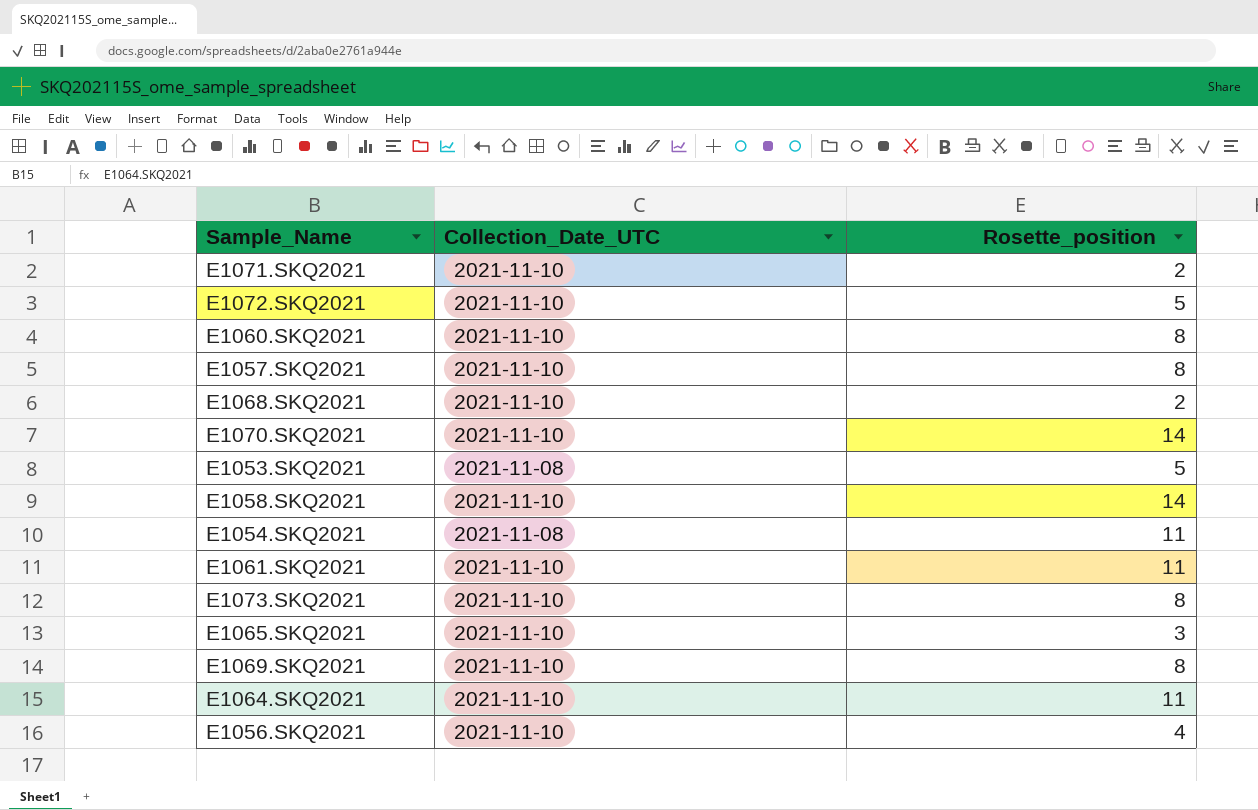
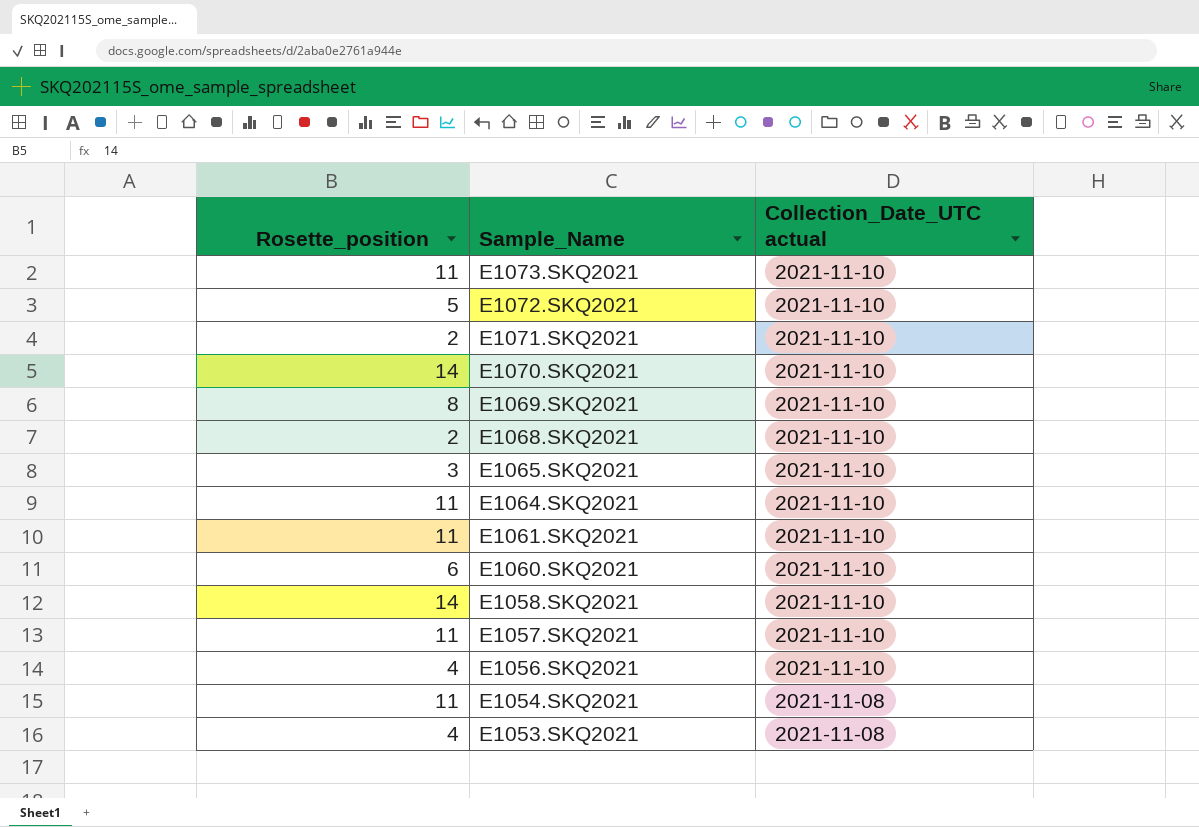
row order: none -> Sample_Name descending
column Rosette_position | position: 3 -> 1
column name: Collection_Date_UTC -> Collection_Date_UTC actual
E1073.SKQ2021 | Rosette_position: 8 -> 11
E1060.SKQ2021 | Rosette_position: 8 -> 6
E1057.SKQ2021 | Rosette_position: 8 -> 11
E1053.SKQ2021 | Rosette_position: 5 -> 4

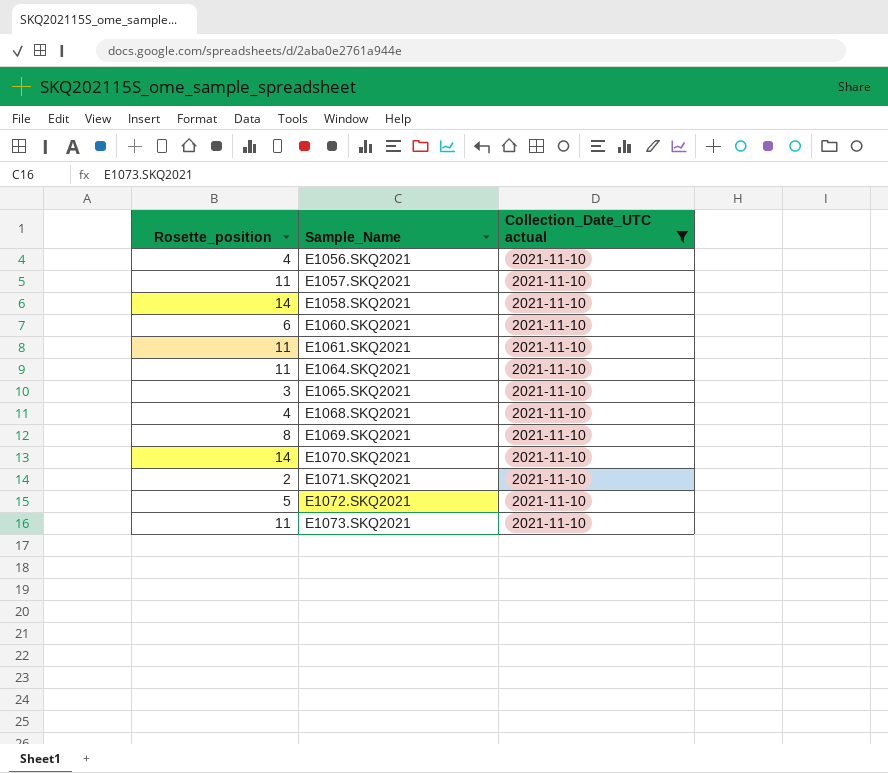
filter: none -> Collection_Date_UTC actual = 2021-11-10
row order: Sample_Name descending -> Sample_Name ascending
E1068.SKQ2021 | Rosette_position: 2 -> 4

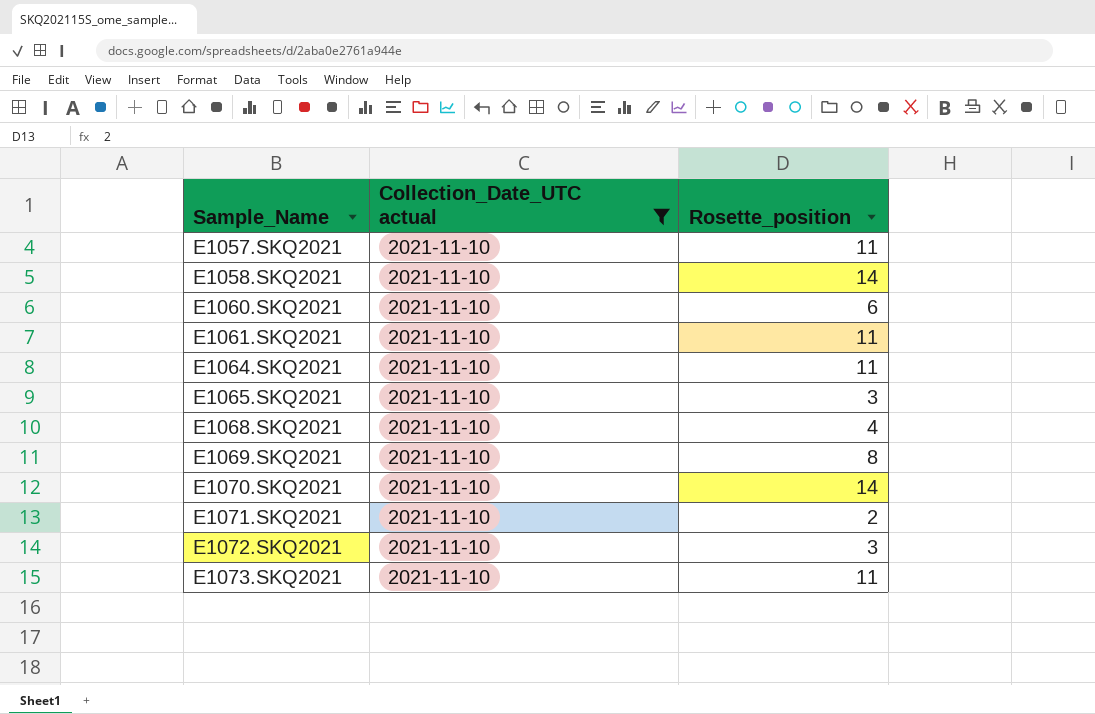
column Rosette_position | position: 1 -> 3
row E1056.SKQ2021: 4 | 2021-11-10 -> none
E1072.SKQ2021 | Rosette_position: 5 -> 3

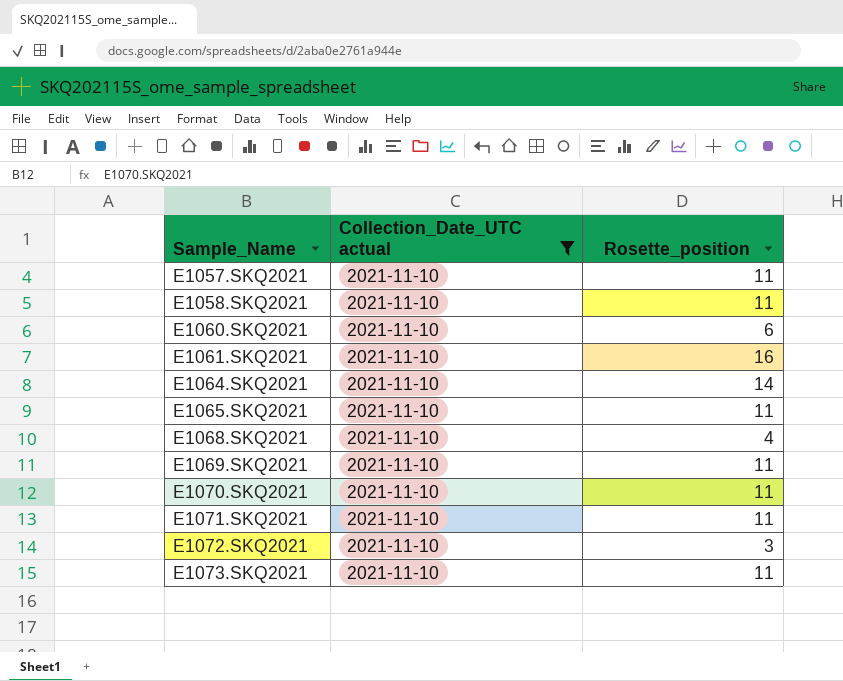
E1058.SKQ2021 | Rosette_position: 14 -> 11
E1061.SKQ2021 | Rosette_position: 11 -> 16
E1064.SKQ2021 | Rosette_position: 11 -> 14
E1065.SKQ2021 | Rosette_position: 3 -> 11
E1069.SKQ2021 | Rosette_position: 8 -> 11
E1070.SKQ2021 | Rosette_position: 14 -> 11
E1071.SKQ2021 | Rosette_position: 2 -> 11

